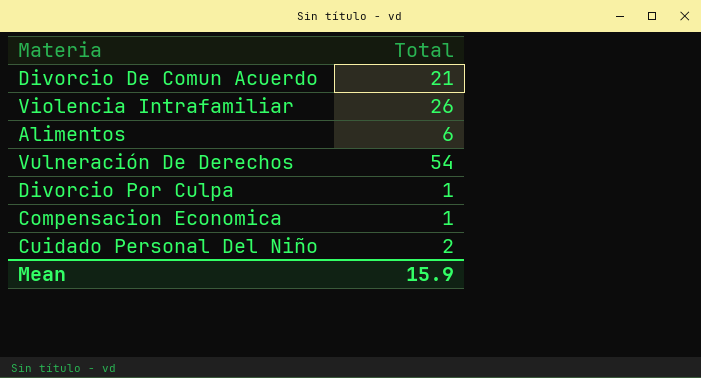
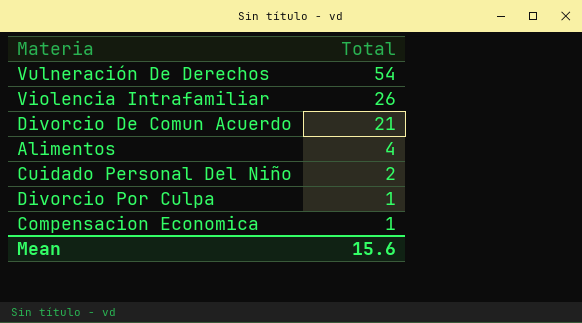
row order: none -> Total descending
Alimentos | Total: 6 -> 4
Mean | Total: 15.9 -> 15.6

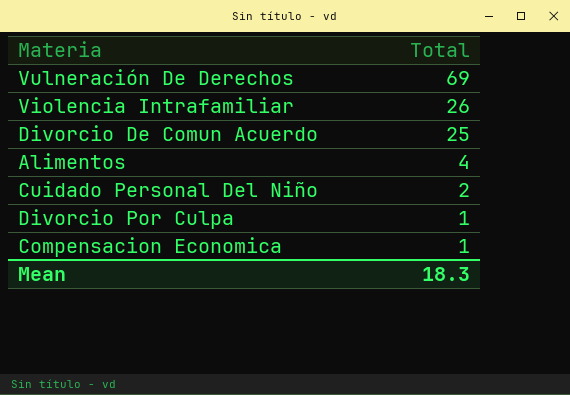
Vulneración De Derechos | Total: 54 -> 69
Divorcio De Comun Acuerdo | Total: 21 -> 25
Mean | Total: 15.6 -> 18.3

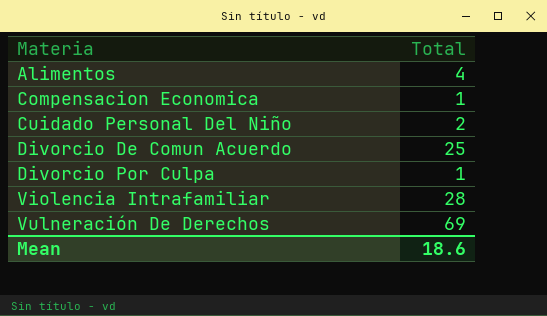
row order: Total descending -> Materia ascending
Violencia Intrafamiliar | Total: 26 -> 28
Mean | Total: 18.3 -> 18.6

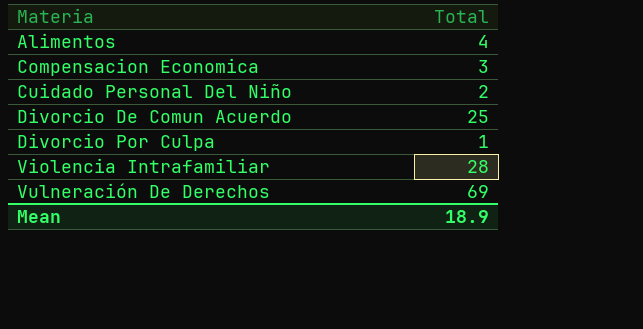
Compensacion Economica | Total: 1 -> 3
Mean | Total: 18.6 -> 18.9

